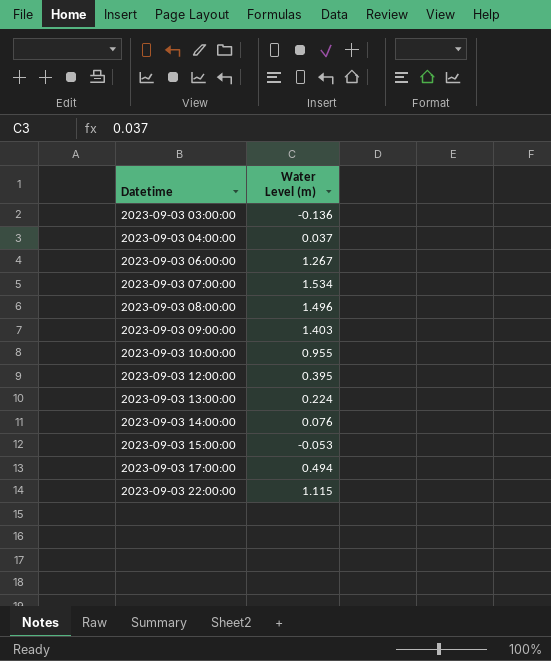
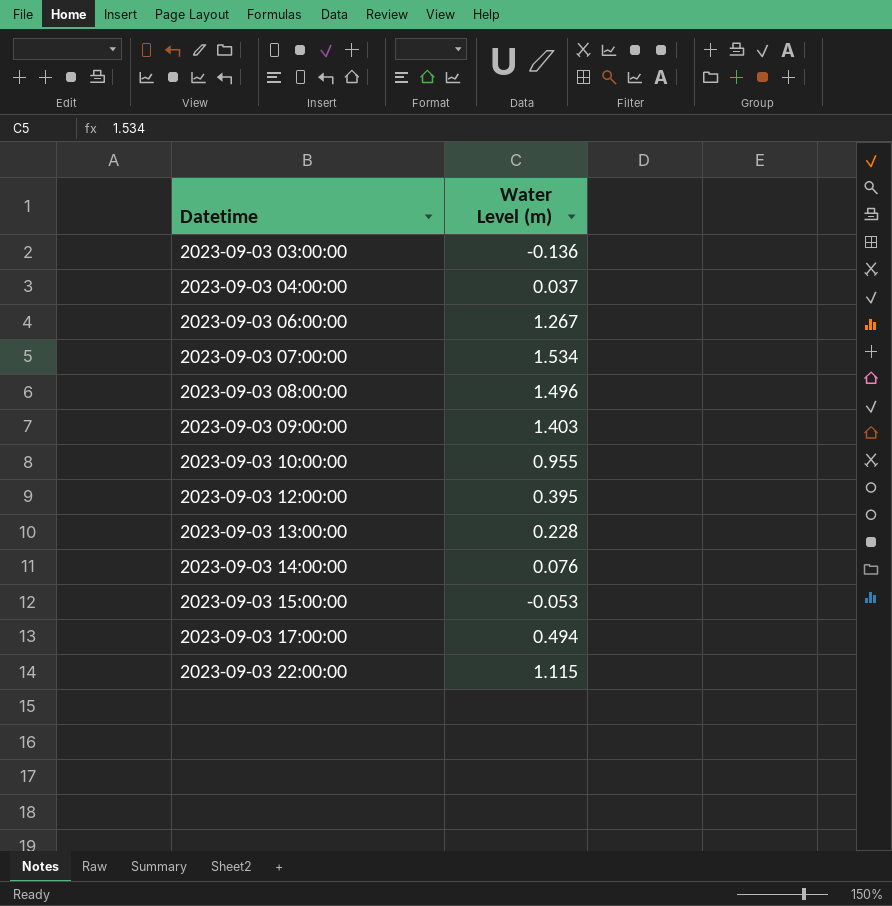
2023-09-03 13:00:00 | Water Level (m): 0.224 -> 0.228

